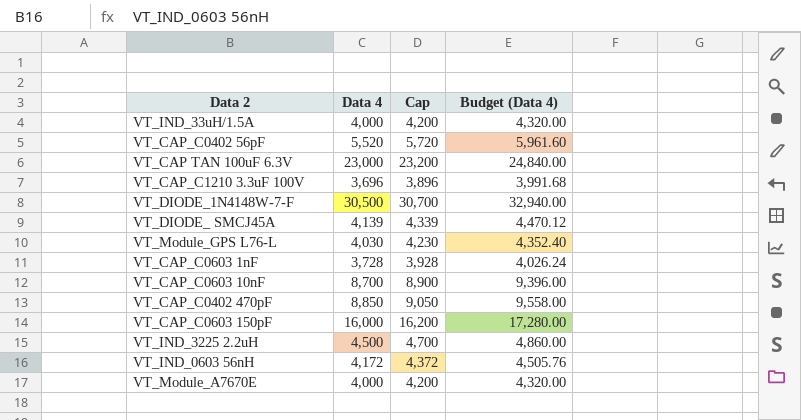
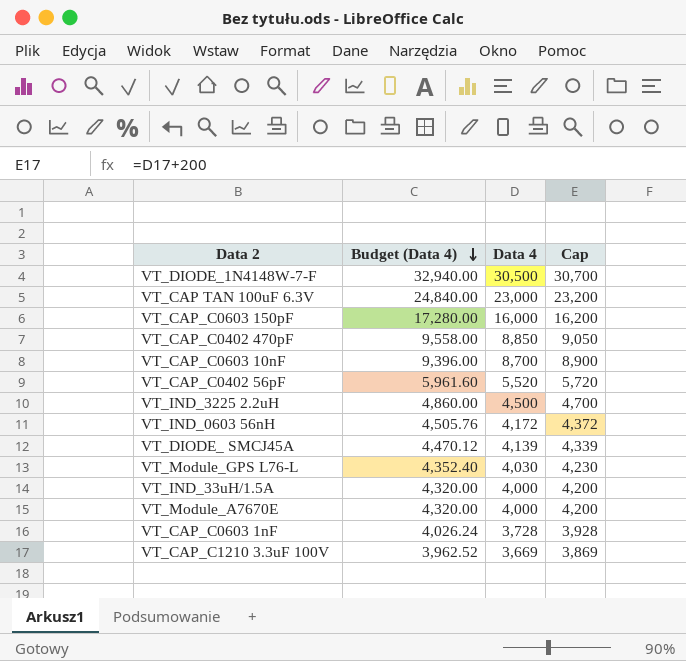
row order: none -> Budget (Data 4) descending
column Budget (Data 4) | position: 4 -> 2
VT_CAP_C1210 3.3uF 100V | Budget (Data 4): 3,991.68 -> 3,962.52
VT_CAP_C1210 3.3uF 100V | Data 4: 3,696 -> 3,669
VT_CAP_C1210 3.3uF 100V | Cap: 3,896 -> 3,869

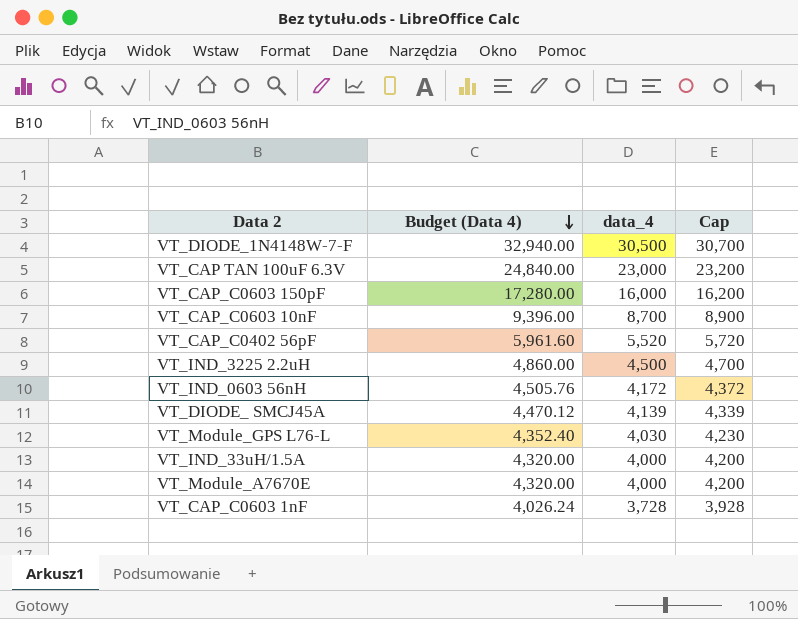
column name: Data 4 -> data_4
row VT_CAP_C0402 470pF: 9,558.00 | 8,850 | 9,050 -> none
row VT_CAP_C1210 3.3uF 100V: 3,962.52 | 3,669 | 3,869 -> none

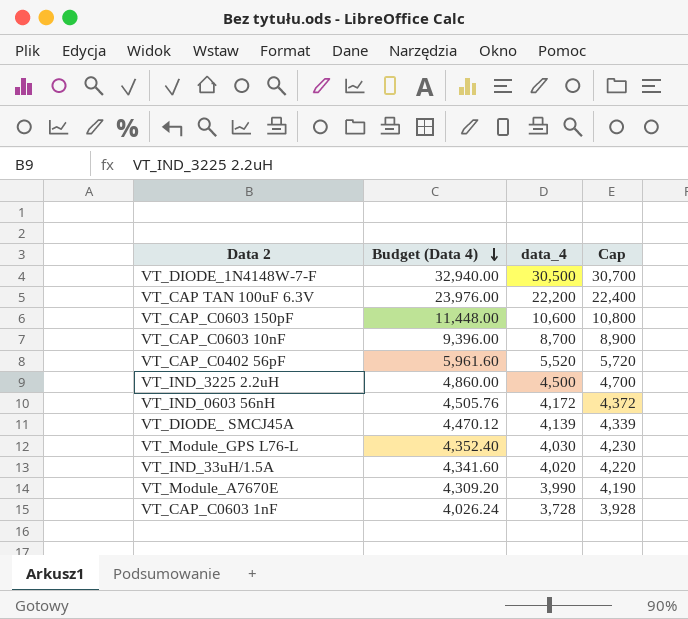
VT_CAP TAN 100uF 6.3V | Budget (Data 4): 24,840.00 -> 23,976.00
VT_CAP TAN 100uF 6.3V | data_4: 23,000 -> 22,200
VT_CAP TAN 100uF 6.3V | Cap: 23,200 -> 22,400
VT_CAP_C0603 150pF | Budget (Data 4): 17,280.00 -> 11,448.00
VT_CAP_C0603 150pF | data_4: 16,000 -> 10,600
VT_CAP_C0603 150pF | Cap: 16,200 -> 10,800
VT_IND_33uH/1.5A | Budget (Data 4): 4,320.00 -> 4,341.60
VT_IND_33uH/1.5A | data_4: 4,000 -> 4,020
VT_IND_33uH/1.5A | Cap: 4,200 -> 4,220
VT_Module_A7670E | Budget (Data 4): 4,320.00 -> 4,309.20
VT_Module_A7670E | data_4: 4,000 -> 3,990
VT_Module_A7670E | Cap: 4,200 -> 4,190

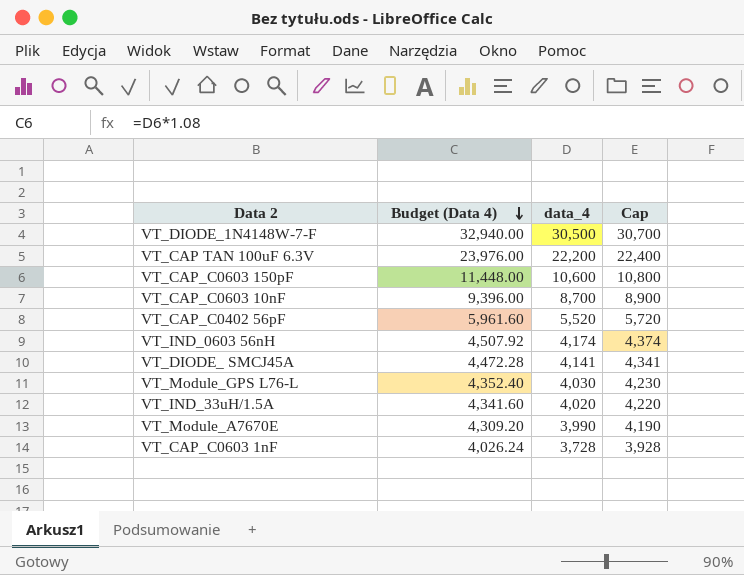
row VT_IND_3225 2.2uH: 4,860.00 | 4,500 | 4,700 -> none
VT_IND_0603 56nH | Budget (Data 4): 4,505.76 -> 4,507.92
VT_IND_0603 56nH | data_4: 4,172 -> 4,174
VT_IND_0603 56nH | Cap: 4,372 -> 4,374
VT_DIODE_ SMCJ45A | Budget (Data 4): 4,470.12 -> 4,472.28
VT_DIODE_ SMCJ45A | data_4: 4,139 -> 4,141
VT_DIODE_ SMCJ45A | Cap: 4,339 -> 4,341

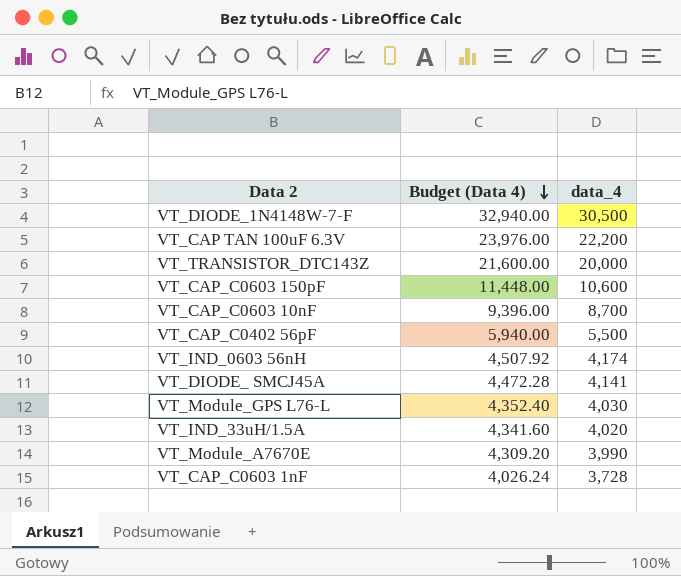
column Cap | formula: [data_4] + 200 -> none
row VT_TRANSISTOR_DTC143Z: none -> 21,600.00 | 20,000
VT_CAP_C0402 56pF | Budget (Data 4): 5,961.60 -> 5,940.00
VT_CAP_C0402 56pF | data_4: 5,520 -> 5,500

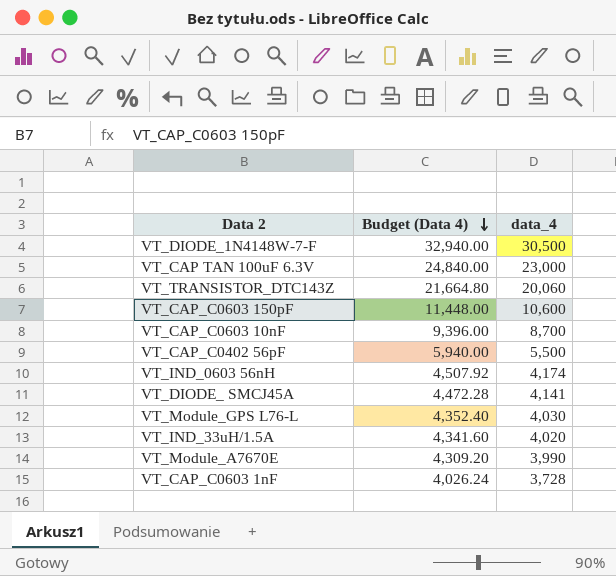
VT_CAP TAN 100uF 6.3V | Budget (Data 4): 23,976.00 -> 24,840.00
VT_CAP TAN 100uF 6.3V | data_4: 22,200 -> 23,000
VT_TRANSISTOR_DTC143Z | Budget (Data 4): 21,600.00 -> 21,664.80
VT_TRANSISTOR_DTC143Z | data_4: 20,000 -> 20,060

